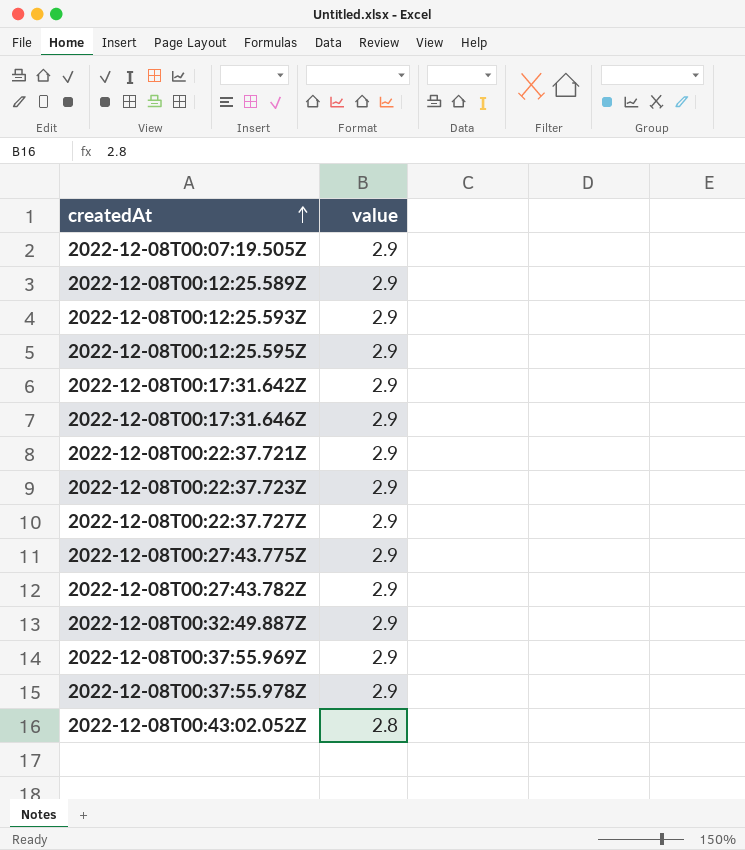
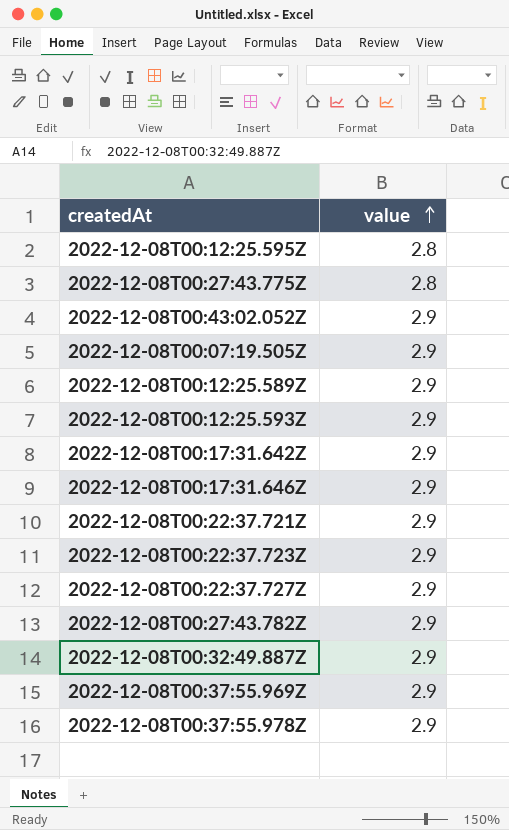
row order: createdAt ascending -> value ascending
2022-12-08T00:12:25.595Z | value: 2.9 -> 2.8
2022-12-08T00:27:43.775Z | value: 2.9 -> 2.8
2022-12-08T00:43:02.052Z | value: 2.8 -> 2.9

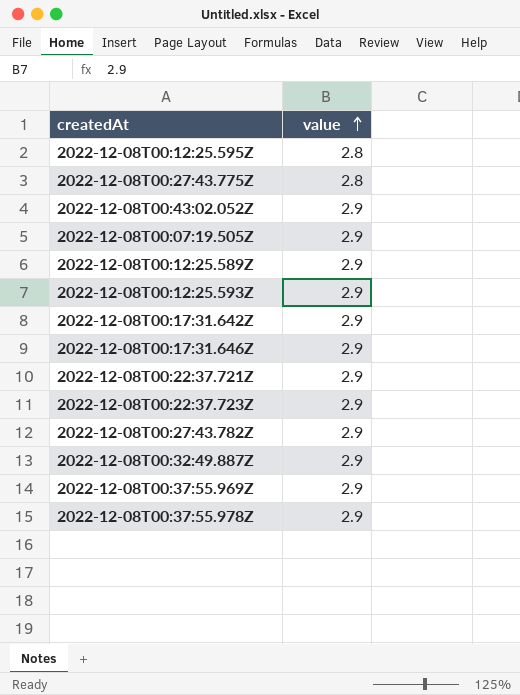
row 2022-12-08T00:22:37.727Z: 2.9 -> none

